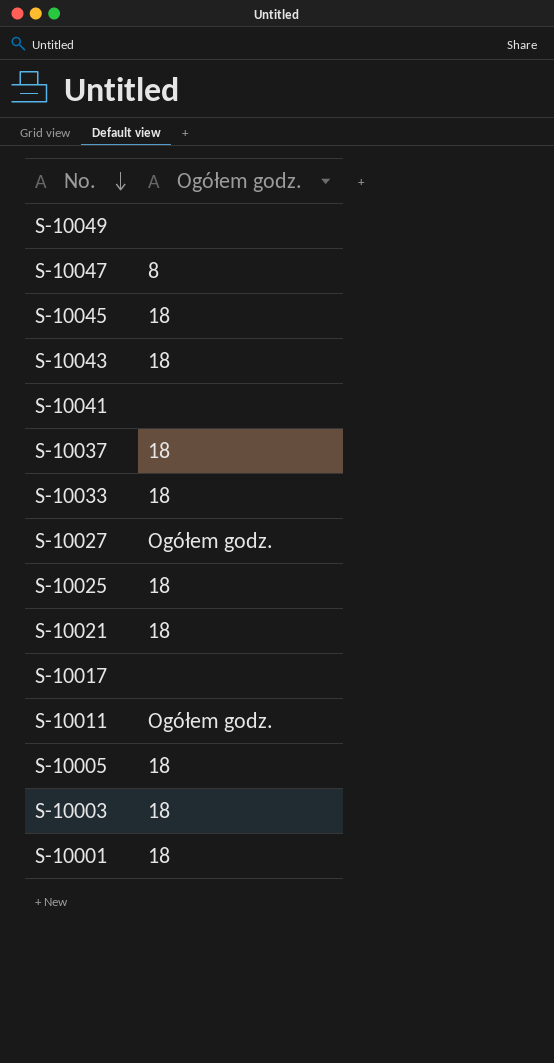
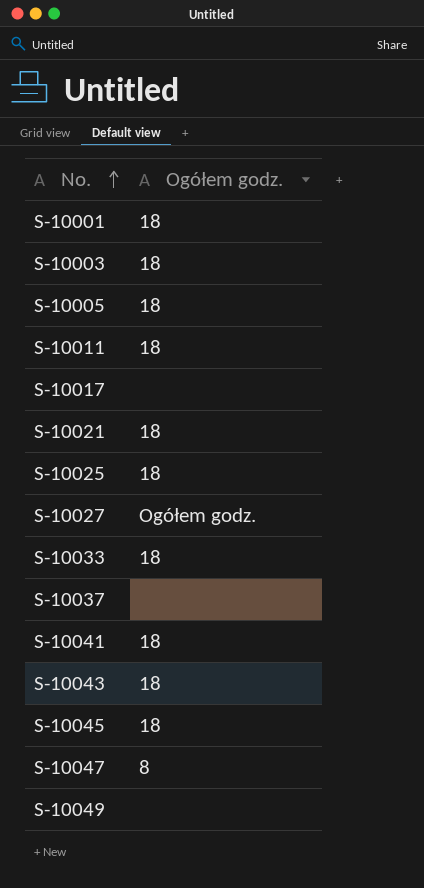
row order: No. descending -> No. ascending
S-10011 | Ogółem godz.: Ogółem godz. -> 18
S-10037 | Ogółem godz.: 18 -> none
S-10041 | Ogółem godz.: none -> 18

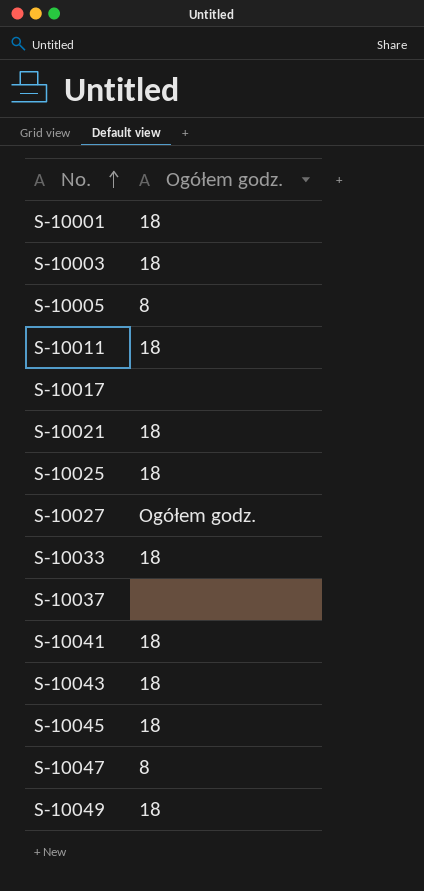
S-10005 | Ogółem godz.: 18 -> 8
S-10049 | Ogółem godz.: none -> 18

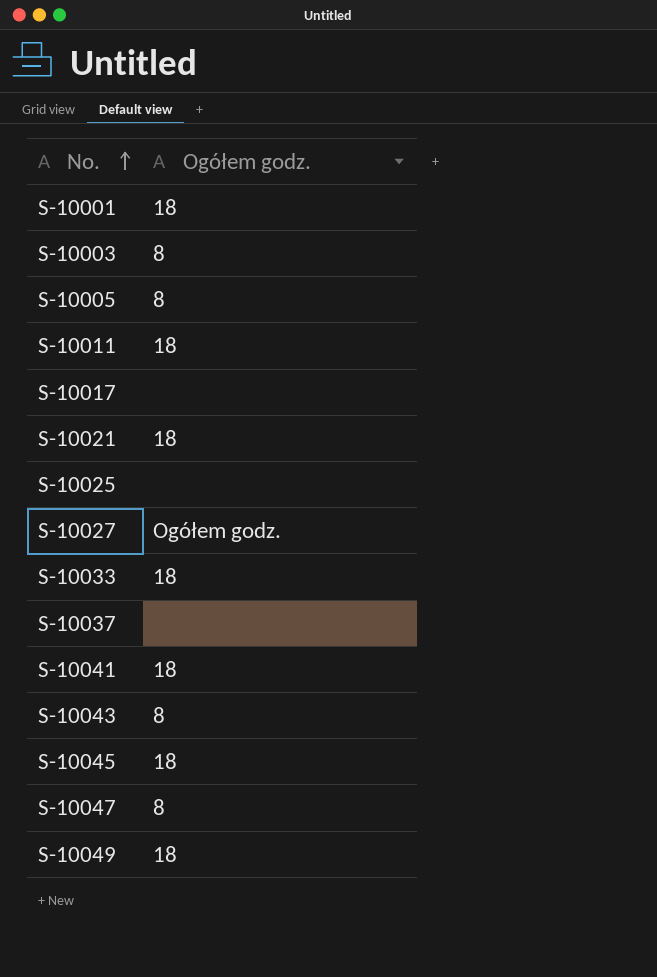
S-10003 | Ogółem godz.: 18 -> 8
S-10025 | Ogółem godz.: 18 -> none
S-10043 | Ogółem godz.: 18 -> 8

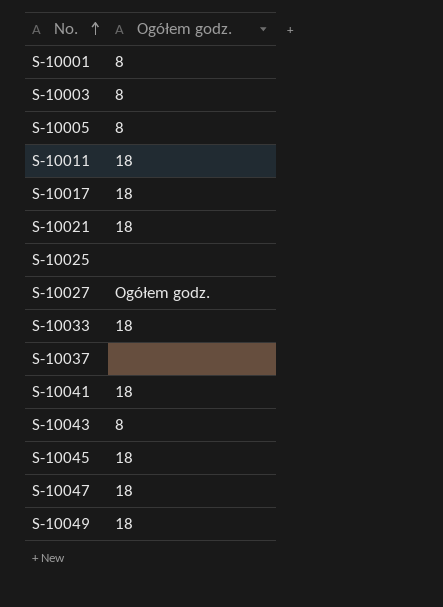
S-10001 | Ogółem godz.: 18 -> 8
S-10017 | Ogółem godz.: none -> 18
S-10047 | Ogółem godz.: 8 -> 18

